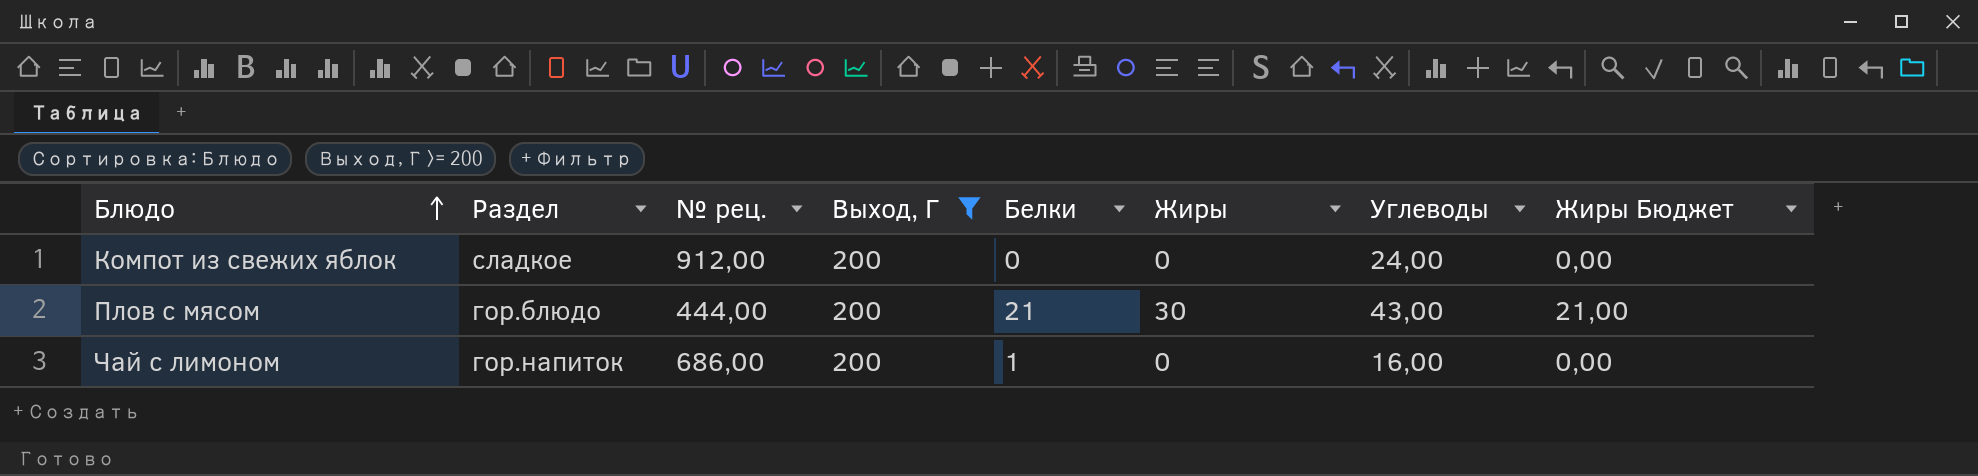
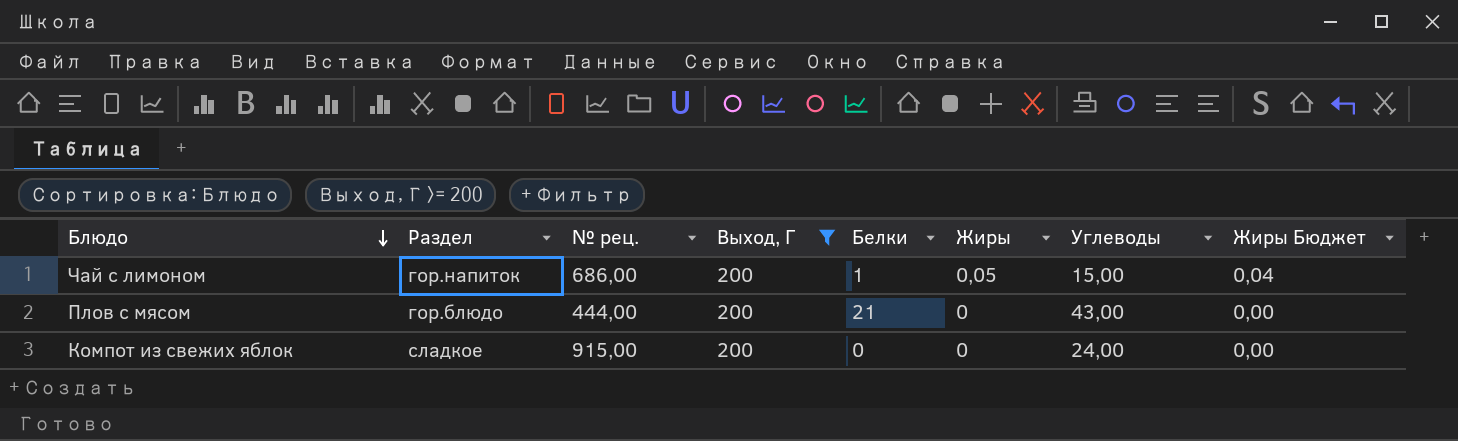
row order: Блюдо ascending -> Блюдо descending
Чай с лимоном | Жиры: 0 -> 0,05
Чай с лимоном | Углеводы: 16,00 -> 15,00
Чай с лимоном | Жиры Бюджет: 0,00 -> 0,04
Плов с мясом | Жиры: 30 -> 0
Плов с мясом | Жиры Бюджет: 21,00 -> 0,00
Компот из свежих яблок | № рец.: 912,00 -> 915,00

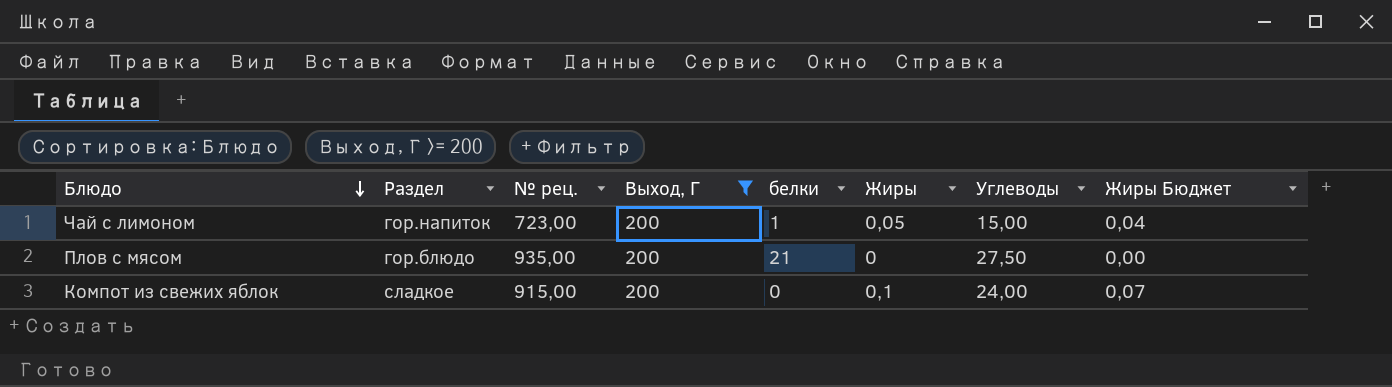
column name: Белки -> белки
Чай с лимоном | № рец.: 686,00 -> 723,00
Плов с мясом | № рец.: 444,00 -> 935,00
Плов с мясом | Углеводы: 43,00 -> 27,50
Компот из свежих яблок | Жиры: 0 -> 0,1
Компот из свежих яблок | Жиры Бюджет: 0,00 -> 0,07

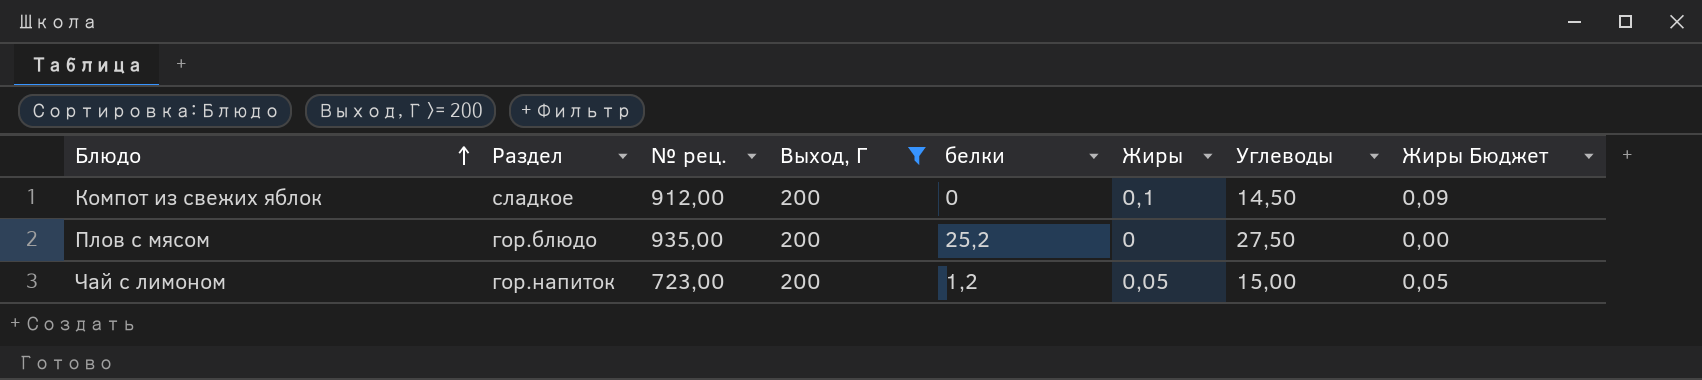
row order: Блюдо descending -> Блюдо ascending
column Жиры Бюджет | formula: [Жиры] * 0,7 -> [Жиры] * 0,9
Компот из свежих яблок | № рец.: 915,00 -> 912,00
Компот из свежих яблок | Углеводы: 24,00 -> 14,50
Плов с мясом | белки: 21 -> 25,2
Чай с лимоном | белки: 1 -> 1,2

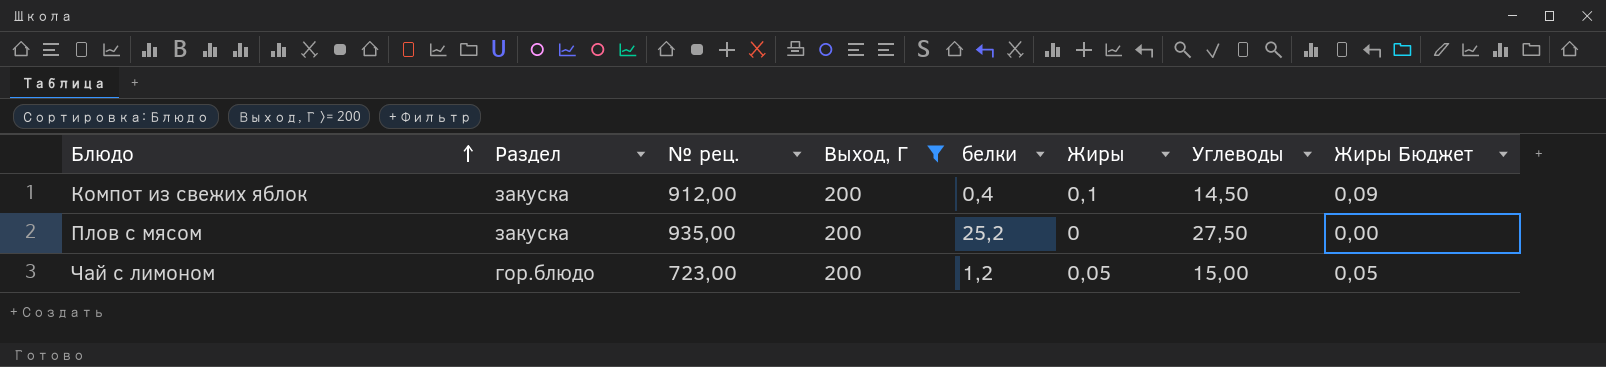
Компот из свежих яблок | Раздел: сладкое -> закуска
Компот из свежих яблок | белки: 0 -> 0,4
Плов с мясом | Раздел: гор.блюдо -> закуска
Чай с лимоном | Раздел: гор.напиток -> гор.блюдо

